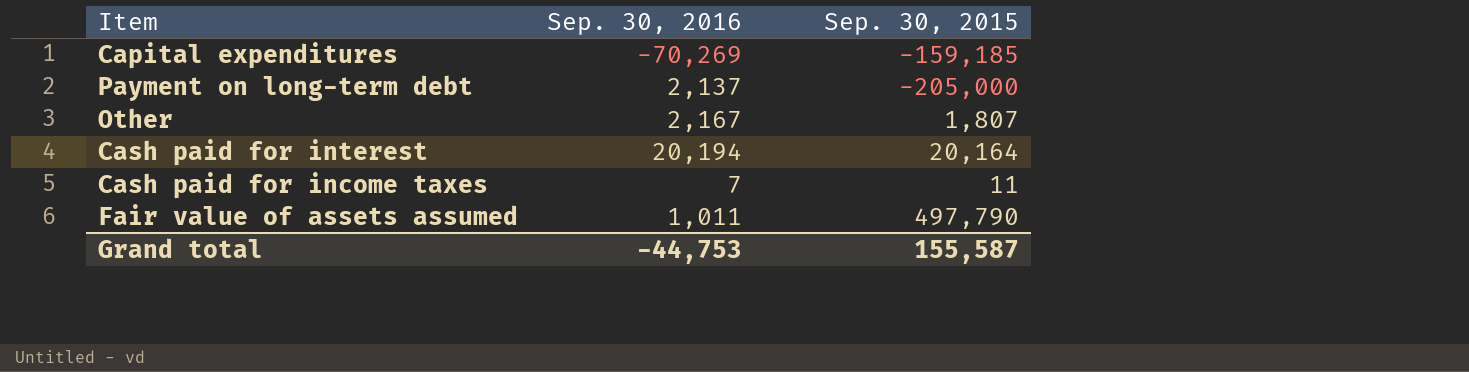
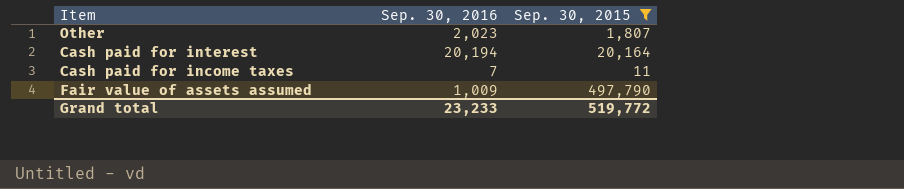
filter: none -> Sep. 30, 2015 >= 11
Other | Sep. 30, 2016: 2,167 -> 2,023
Fair value of assets assumed | Sep. 30, 2016: 1,011 -> 1,009
Grand total | Sep. 30, 2016: -44,753 -> 23,233
Grand total | Sep. 30, 2015: 155,587 -> 519,772

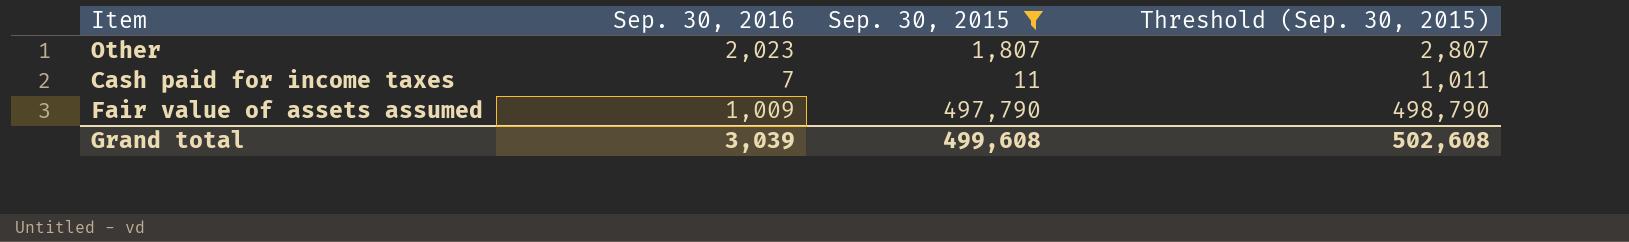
column Threshold (Sep. 30, 2015) | formula: none -> [Sep. 30, 2015] + 1000
row Cash paid for interest: 20,194 | 20,164 -> none
Grand total | Sep. 30, 2016: 23,233 -> 3,039
Grand total | Sep. 30, 2015: 519,772 -> 499,608

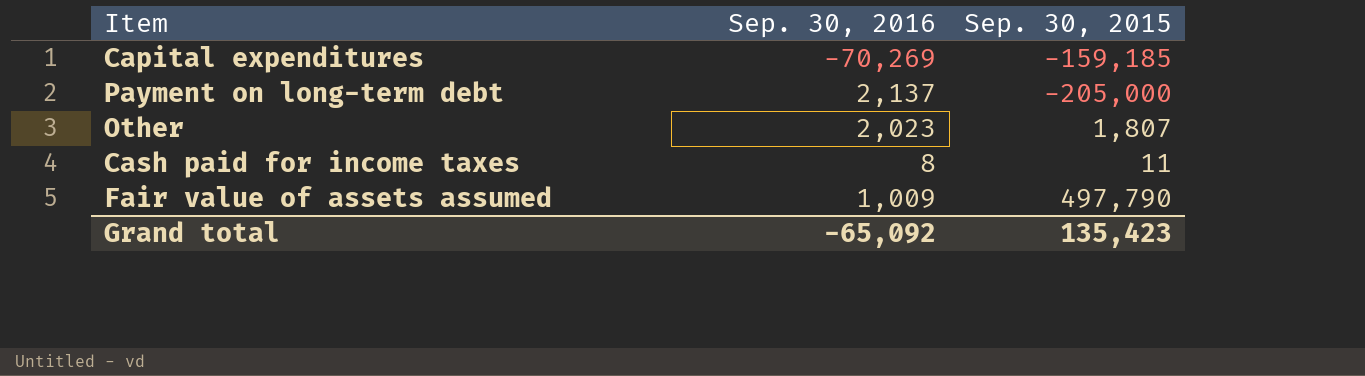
filter: Sep. 30, 2015 >= 11 -> none
column Threshold (Sep. 30, 2015) | formula: [Sep. 30, 2015] + 1000 -> none
Cash paid for income taxes | Sep. 30, 2016: 7 -> 8
Grand total | Sep. 30, 2016: 3,039 -> -65,092
Grand total | Sep. 30, 2015: 499,608 -> 135,423

